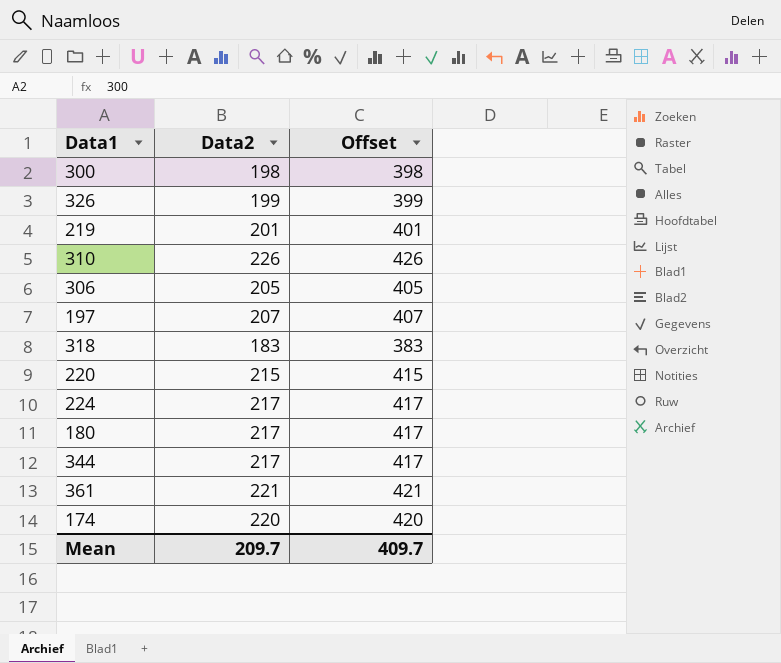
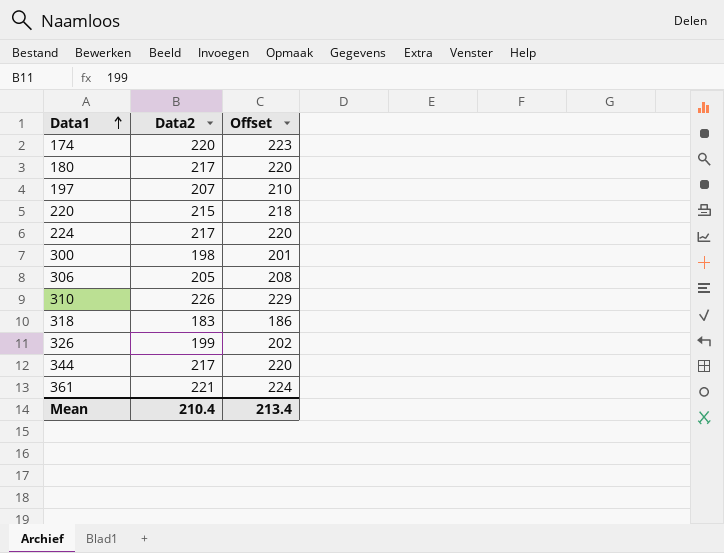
row order: none -> Data1 ascending
column Offset | formula: [Data2] + 200 -> [Data2] + 3
row 219: 201 | 401 -> none
Mean | Data2: 209.7 -> 210.4
Mean | Offset: 409.7 -> 213.4

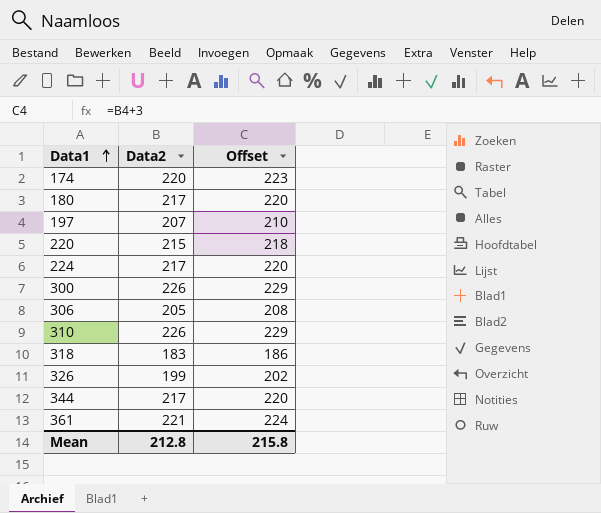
300 | Data2: 198 -> 226
300 | Offset: 201 -> 229
Mean | Data2: 210.4 -> 212.8
Mean | Offset: 213.4 -> 215.8

